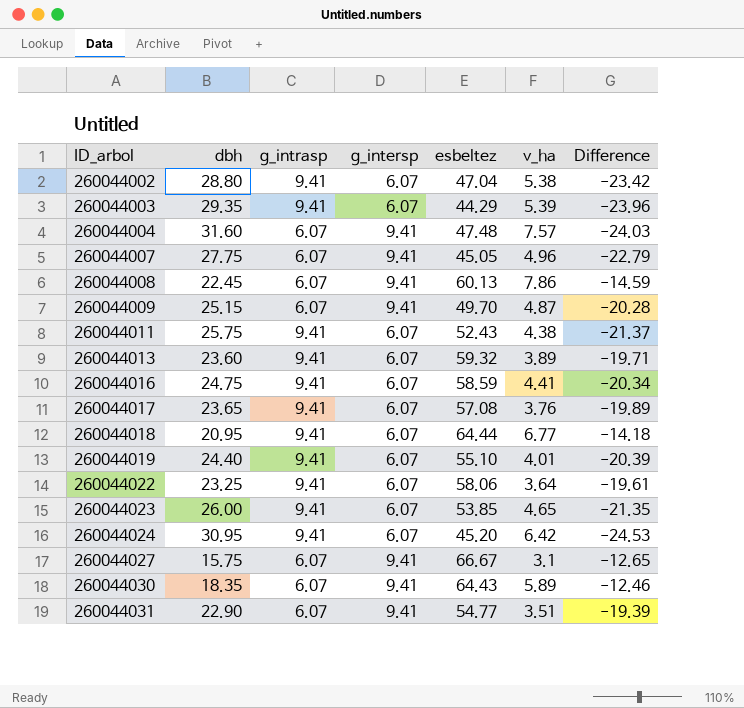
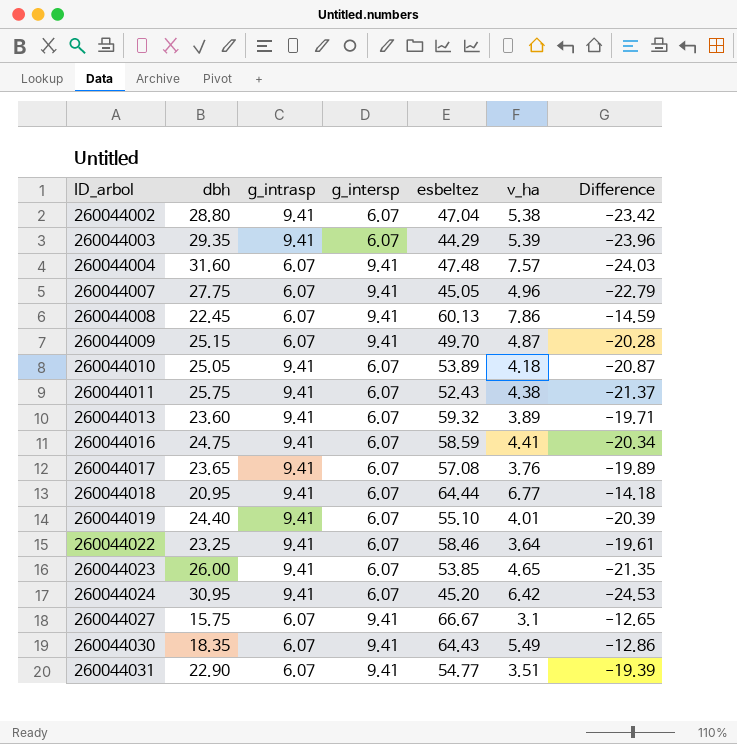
row 260044010: none -> 25.05 | 9.41 | 6.07 | 53.89 | 4.18 | -20.87
260044022 | esbeltez: 58.06 -> 58.46
260044030 | v_ha: 5.89 -> 5.49
260044030 | Difference: -12.46 -> -12.86

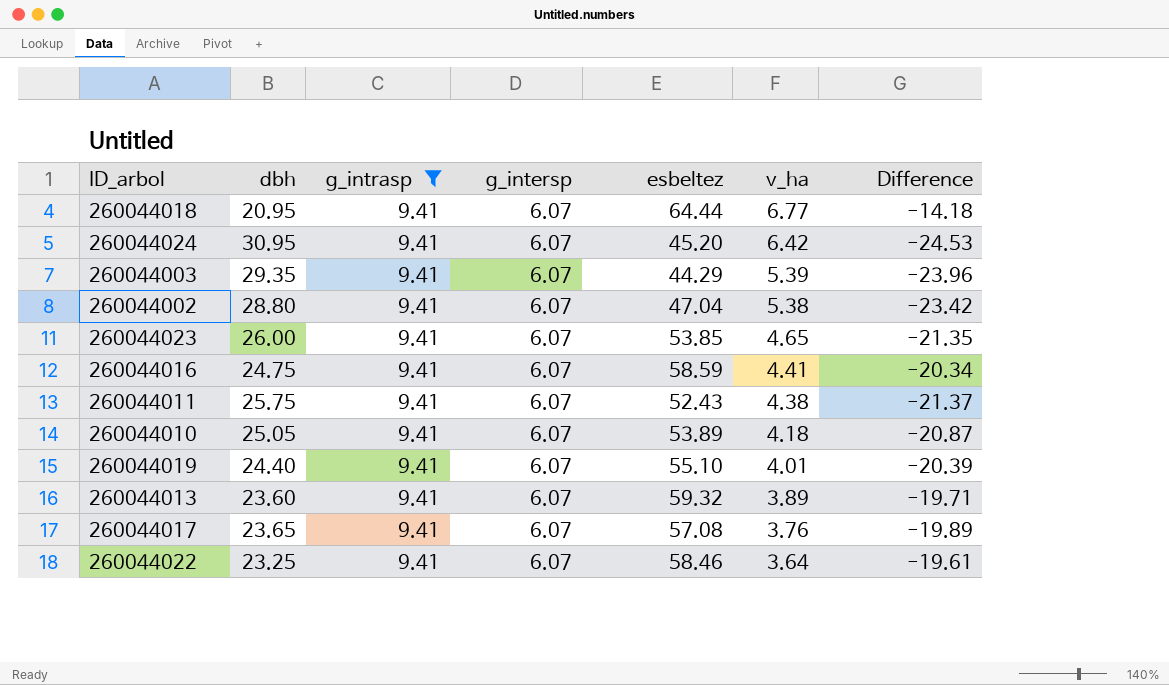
filter: none -> g_intrasp = 9.41
row order: ID_arbol ascending -> v_ha descending

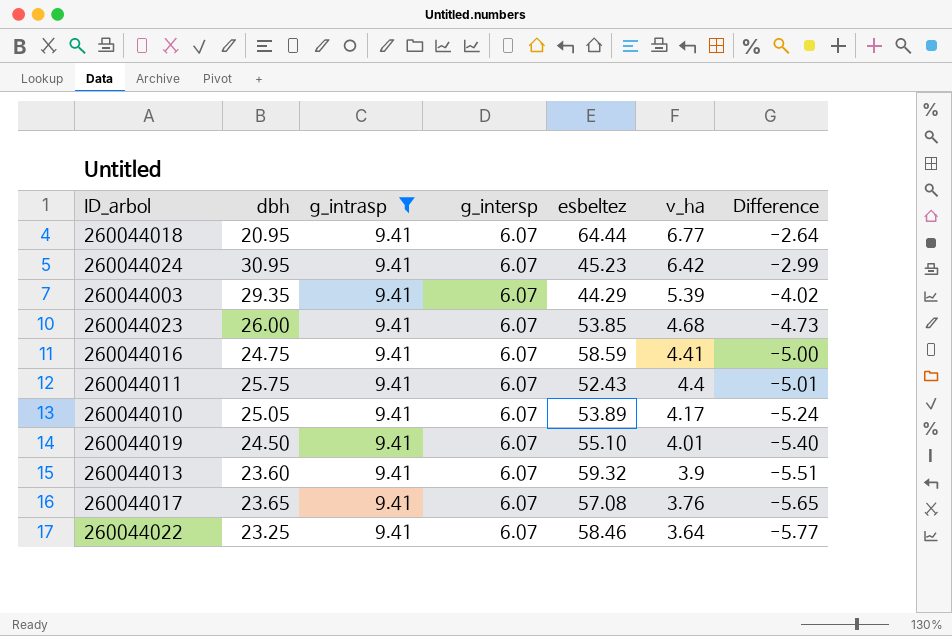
column Difference | formula: [v_ha] - [dbh] -> [v_ha] - [g_intrasp]
row 260044002: 28.80 | 9.41 | 6.07 | 47.04 | 5.38 | -23.42 -> none
260044024 | esbeltez: 45.20 -> 45.23
260044023 | v_ha: 4.65 -> 4.68
260044011 | v_ha: 4.38 -> 4.4
260044010 | v_ha: 4.18 -> 4.17
260044019 | dbh: 24.40 -> 24.50
260044013 | v_ha: 3.89 -> 3.9

